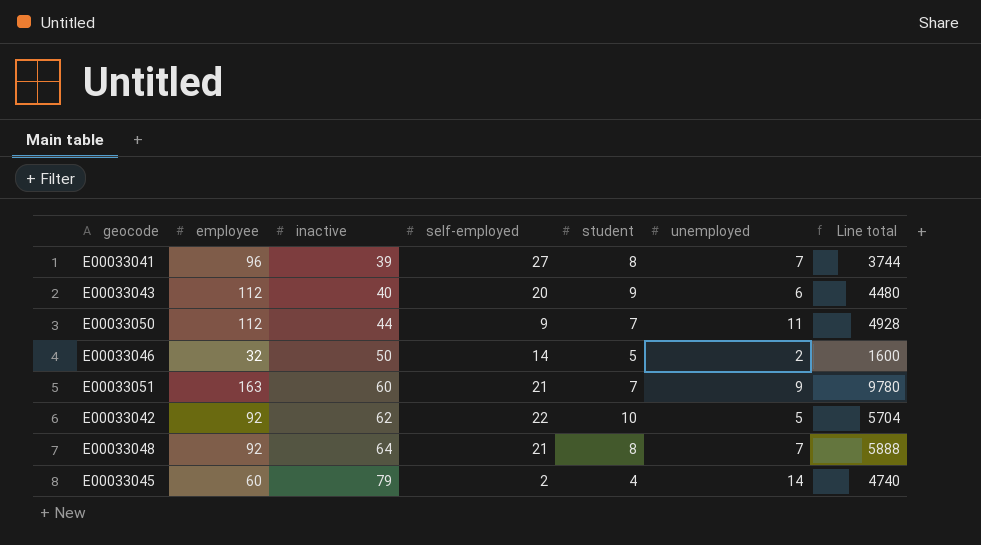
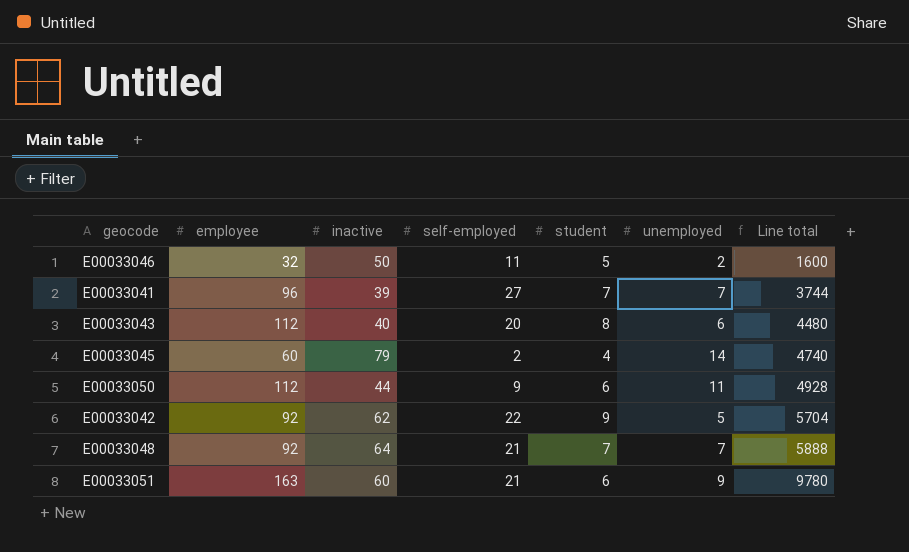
row order: inactive ascending -> Line total ascending
E00033046 | self-employed: 14 -> 11
E00033041 | student: 8 -> 7
E00033043 | student: 9 -> 8
E00033050 | student: 7 -> 6
E00033042 | student: 10 -> 9
E00033048 | student: 8 -> 7
E00033051 | student: 7 -> 6

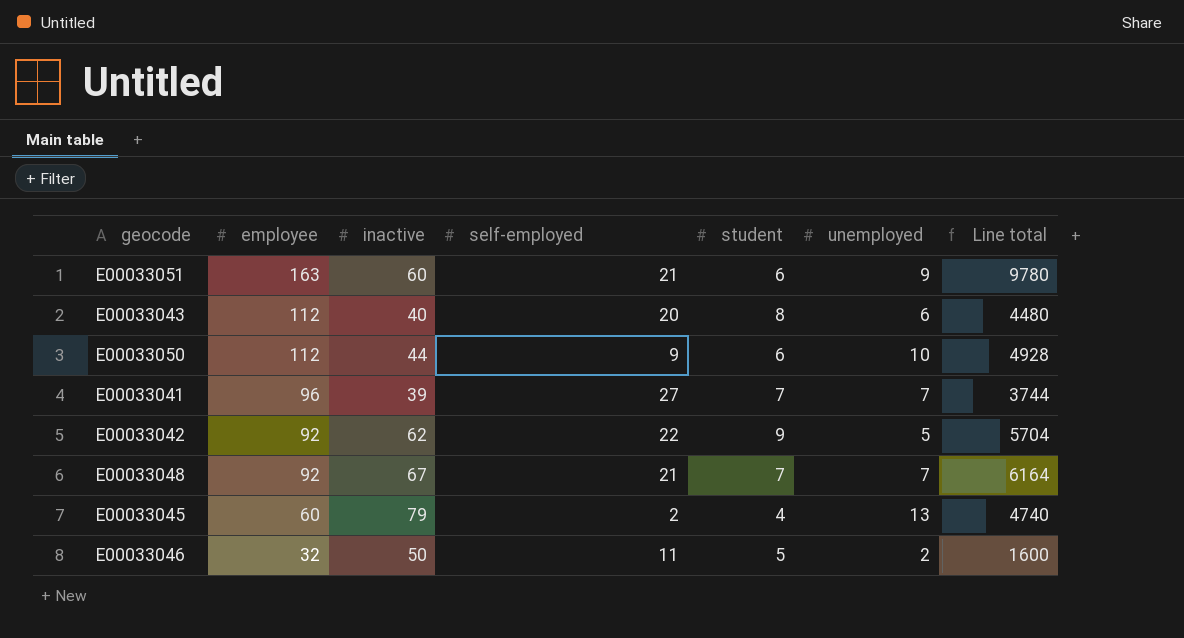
row order: Line total ascending -> employee descending
E00033050 | unemployed: 11 -> 10
E00033048 | inactive: 64 -> 67
E00033048 | Line total: 5888 -> 6164
E00033045 | unemployed: 14 -> 13

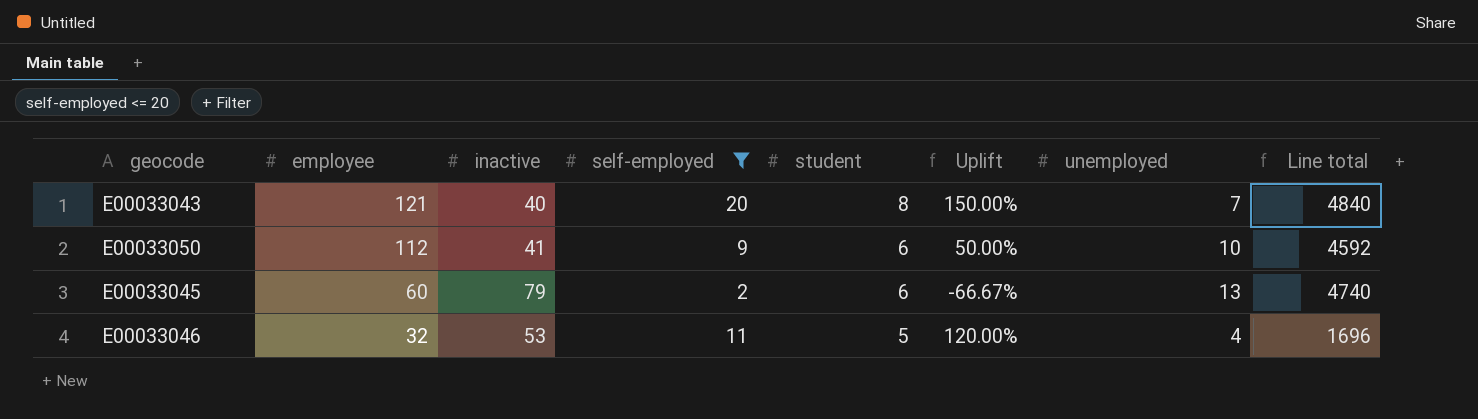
filter: none -> self-employed <= 20
column Uplift | formula: none -> ([self-employed] - [student]) / [student]
E00033043 | employee: 112 -> 121
E00033043 | unemployed: 6 -> 7
E00033043 | Line total: 4480 -> 4840
E00033050 | inactive: 44 -> 41
E00033050 | Line total: 4928 -> 4592
E00033045 | student: 4 -> 6
E00033046 | inactive: 50 -> 53
E00033046 | unemployed: 2 -> 4
E00033046 | Line total: 1600 -> 1696

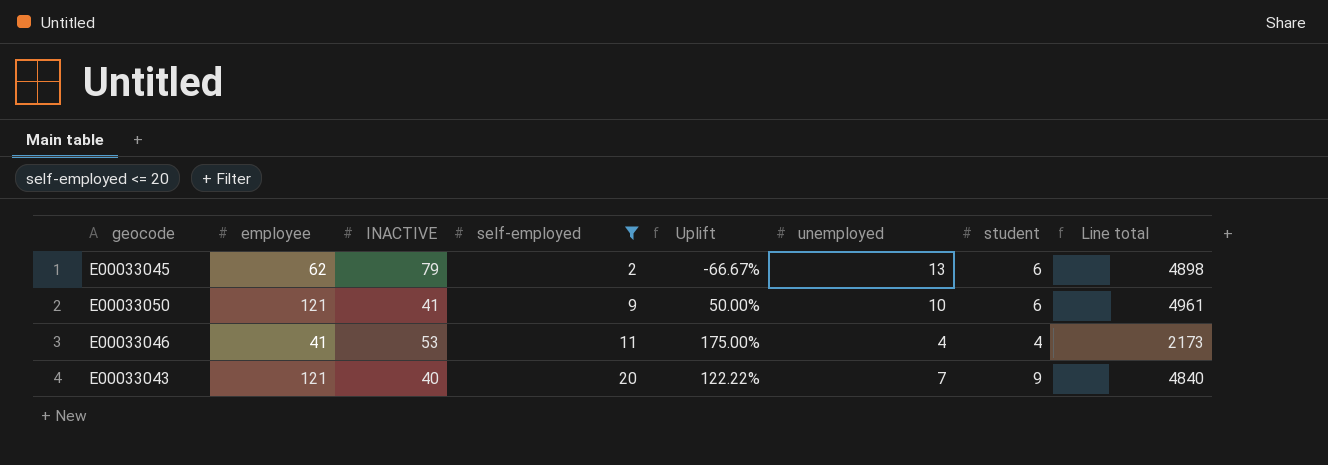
row order: employee descending -> self-employed ascending
column name: inactive -> INACTIVE
column student | position: 5 -> 7
E00033045 | employee: 60 -> 62
E00033045 | Line total: 4740 -> 4898
E00033050 | employee: 112 -> 121
E00033050 | Line total: 4592 -> 4961
E00033046 | employee: 32 -> 41
E00033046 | Uplift: 120.00% -> 175.00%
E00033046 | student: 5 -> 4
E00033046 | Line total: 1696 -> 2173
E00033043 | Uplift: 150.00% -> 122.22%
E00033043 | student: 8 -> 9

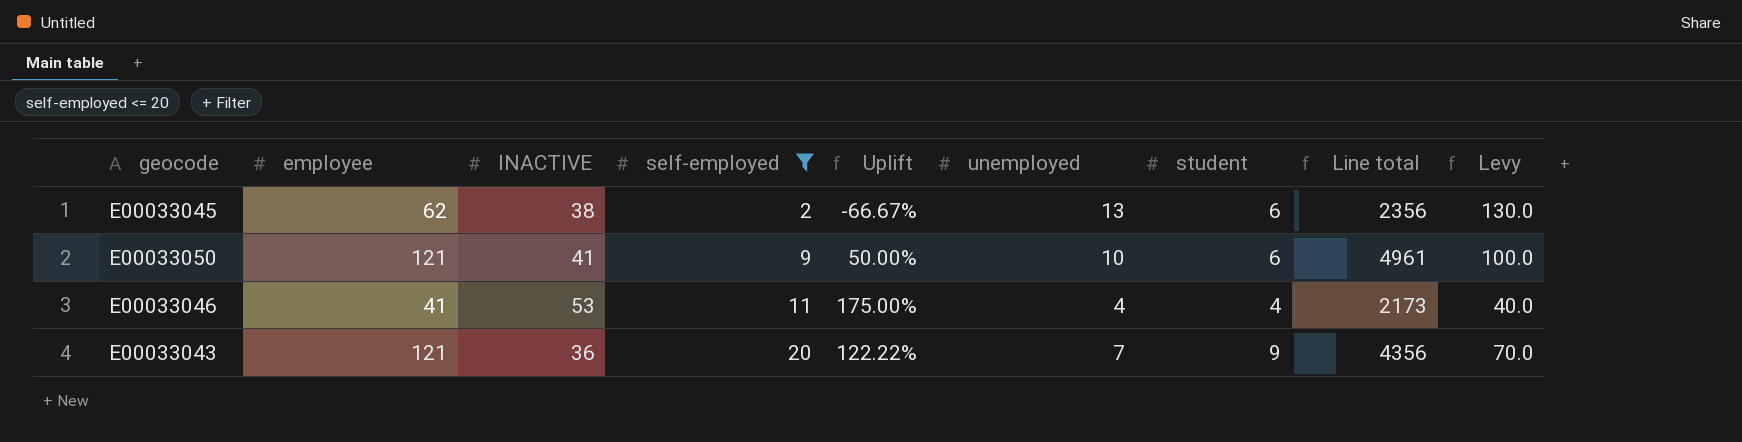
column Levy | formula: none -> [unemployed] * 10
E00033045 | INACTIVE: 79 -> 38
E00033045 | Line total: 4898 -> 2356
E00033043 | INACTIVE: 40 -> 36
E00033043 | Line total: 4840 -> 4356

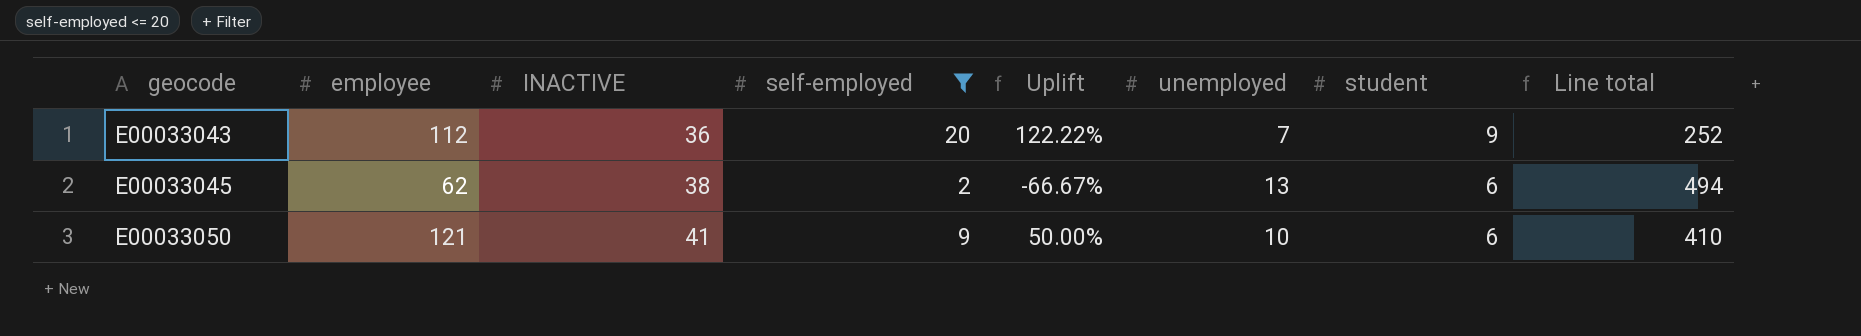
row order: self-employed ascending -> geocode ascending
column Levy | formula: [unemployed] * 10 -> none
column Line total | formula: [employee] * [INACTIVE] -> [INACTIVE] * [unemployed]
row E00033046: 41 | 53 | 11 | 175.00% | 4 | 4 | 2173 | 40.0 -> none
E00033043 | employee: 121 -> 112

